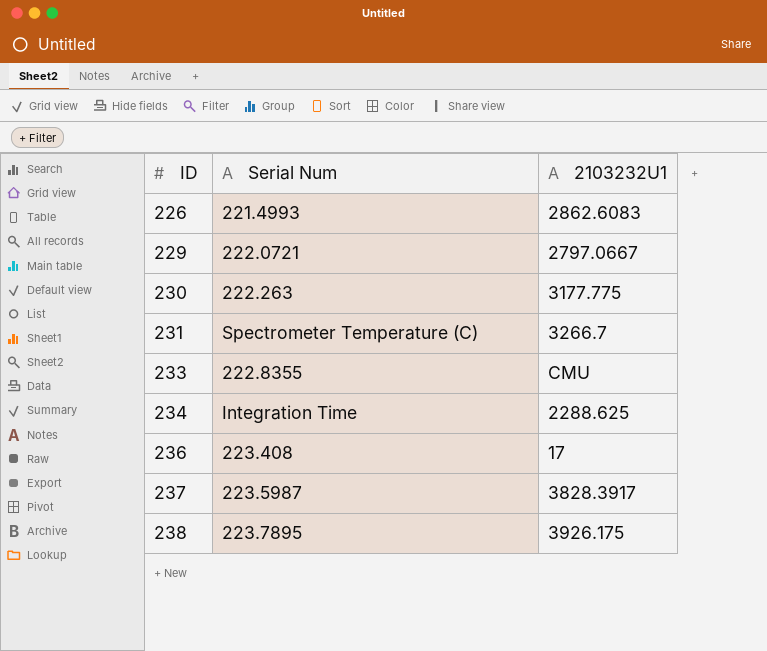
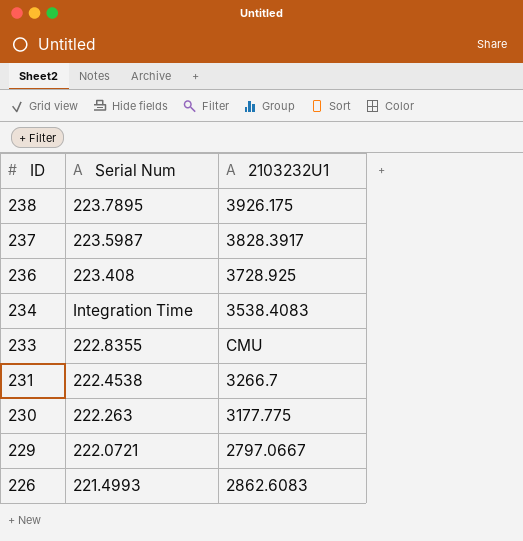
row order: ID ascending -> ID descending
236 | 2103232U1: 17 -> 3728.925
234 | 2103232U1: 2288.625 -> 3538.4083
231 | Serial Num: Spectrometer Temperature (C) -> 222.4538

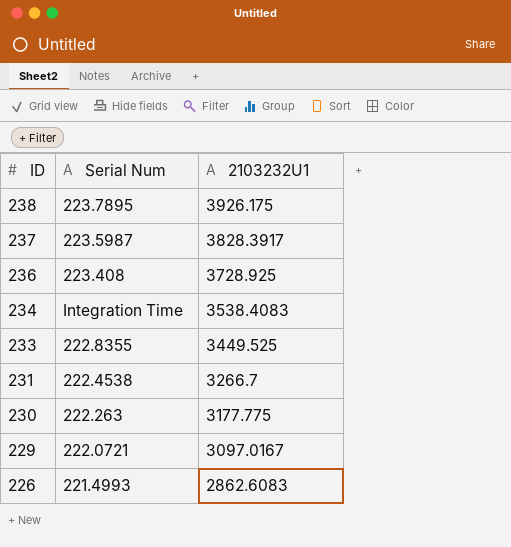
233 | 2103232U1: CMU -> 3449.525
229 | 2103232U1: 2797.0667 -> 3097.0167

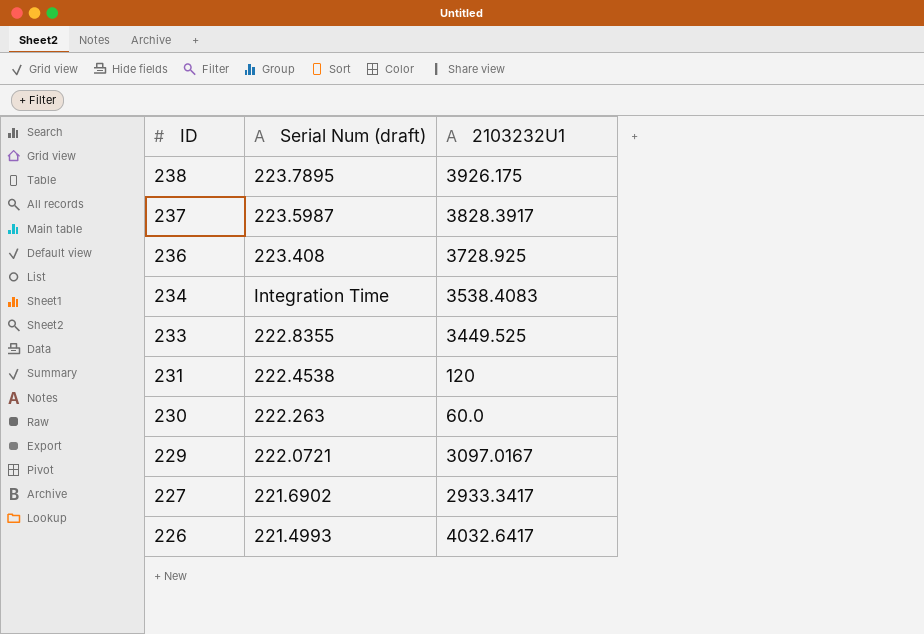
column name: Serial Num -> Serial Num (draft)
231 | 2103232U1: 3266.7 -> 120
230 | 2103232U1: 3177.775 -> 60.0
row 227: none -> 221.6902 | 2933.3417
226 | 2103232U1: 2862.6083 -> 4032.6417

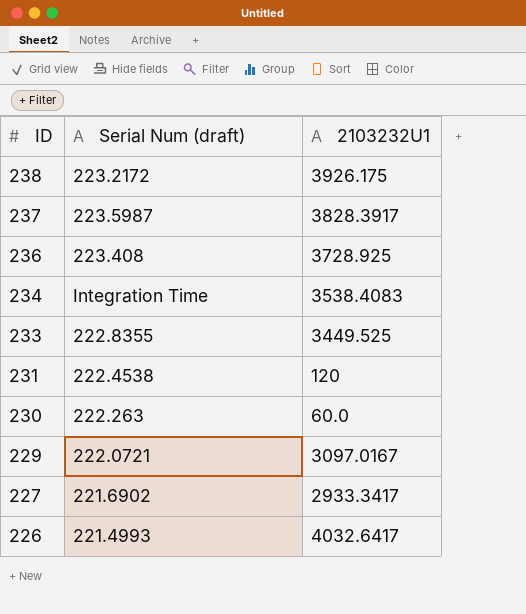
238 | Serial Num (draft): 223.7895 -> 223.2172

